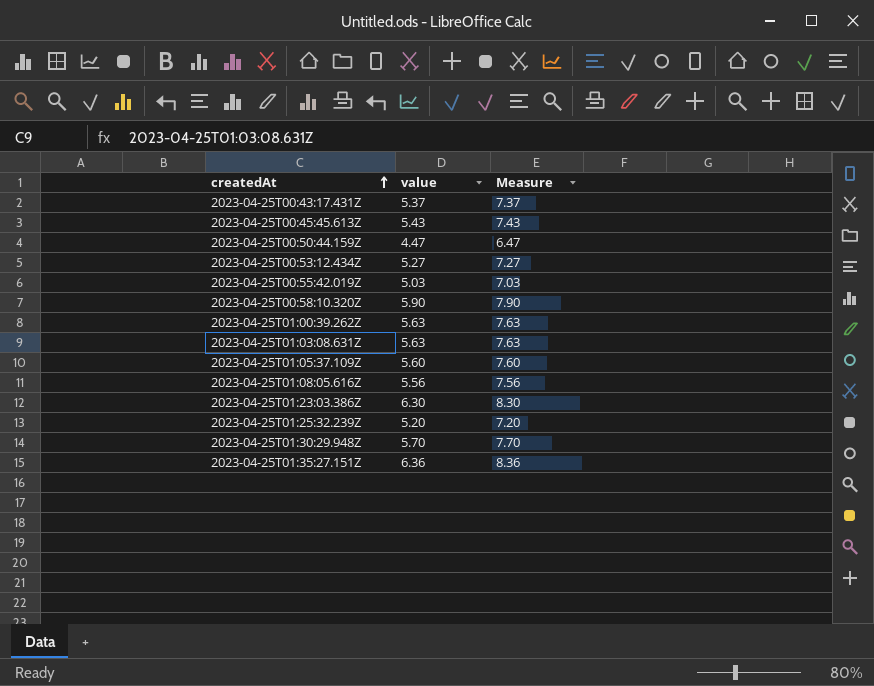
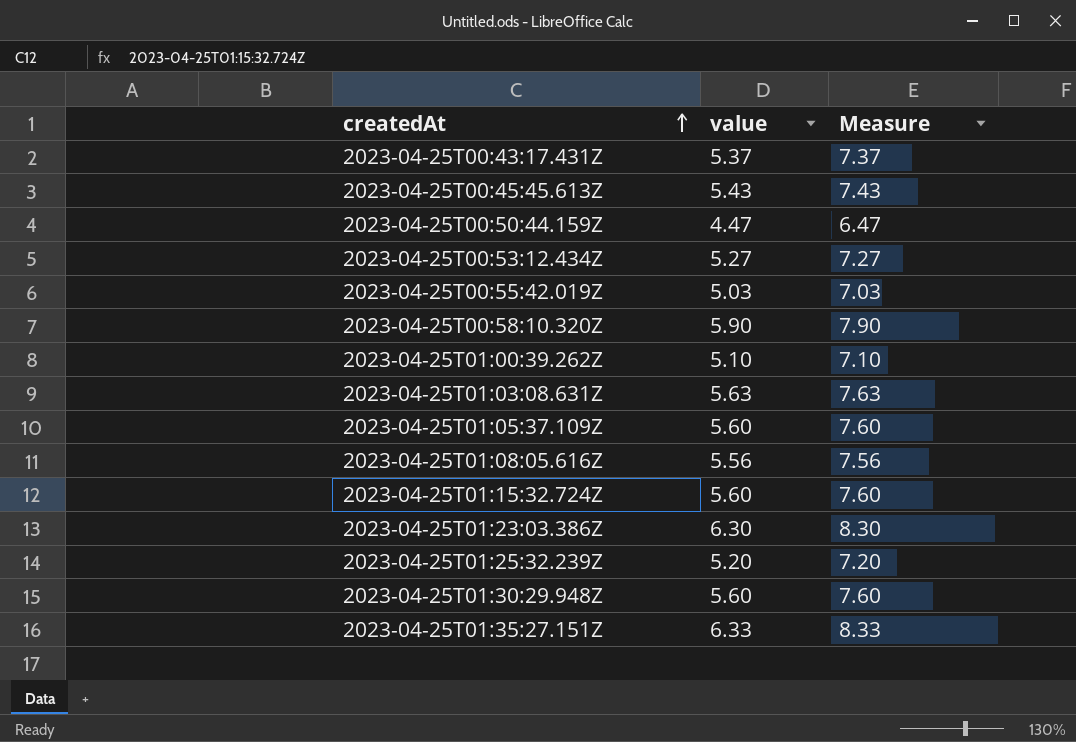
2023-04-25T01:00:39.262Z | value: 5.63 -> 5.10
2023-04-25T01:00:39.262Z | Measure: 7.63 -> 7.10
row 2023-04-25T01:15:32.724Z: none -> 5.60 | 7.60
2023-04-25T01:30:29.948Z | value: 5.70 -> 5.60
2023-04-25T01:30:29.948Z | Measure: 7.70 -> 7.60
2023-04-25T01:35:27.151Z | value: 6.36 -> 6.33
2023-04-25T01:35:27.151Z | Measure: 8.36 -> 8.33

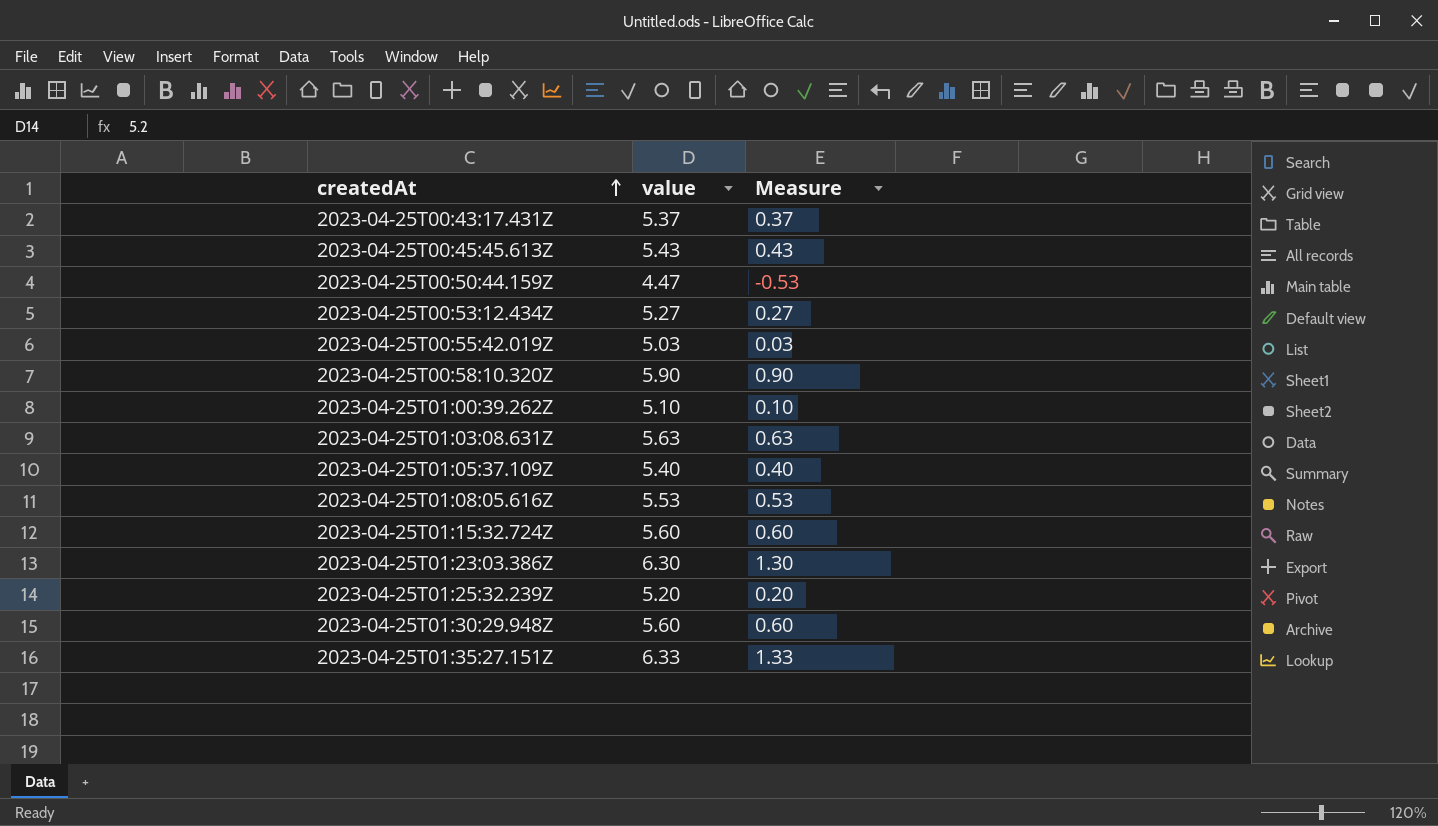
column Measure | formula: [value] + 2 -> [value] - 5
2023-04-25T01:05:37.109Z | value: 5.60 -> 5.40
2023-04-25T01:08:05.616Z | value: 5.56 -> 5.53

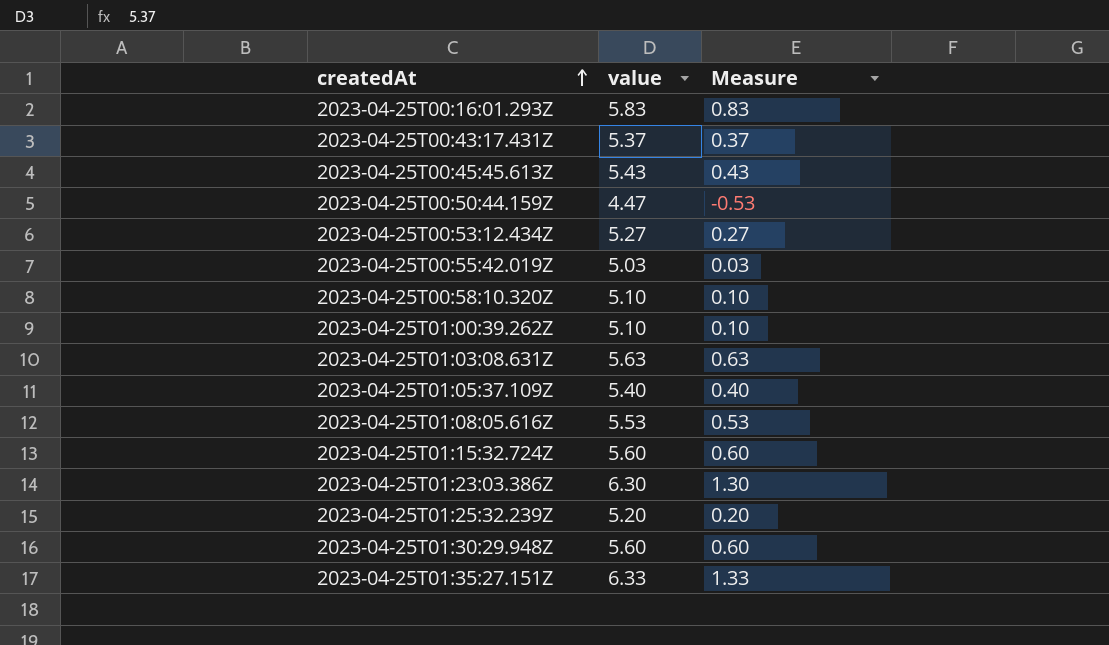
row 2023-04-25T00:16:01.293Z: none -> 5.83 | 0.83
2023-04-25T00:58:10.320Z | value: 5.90 -> 5.10
2023-04-25T00:58:10.320Z | Measure: 0.90 -> 0.10

